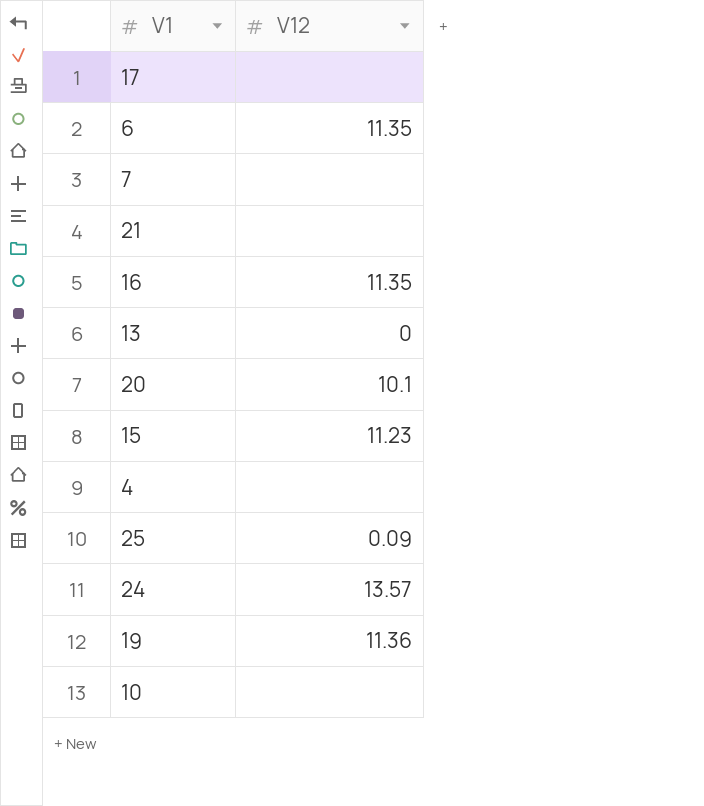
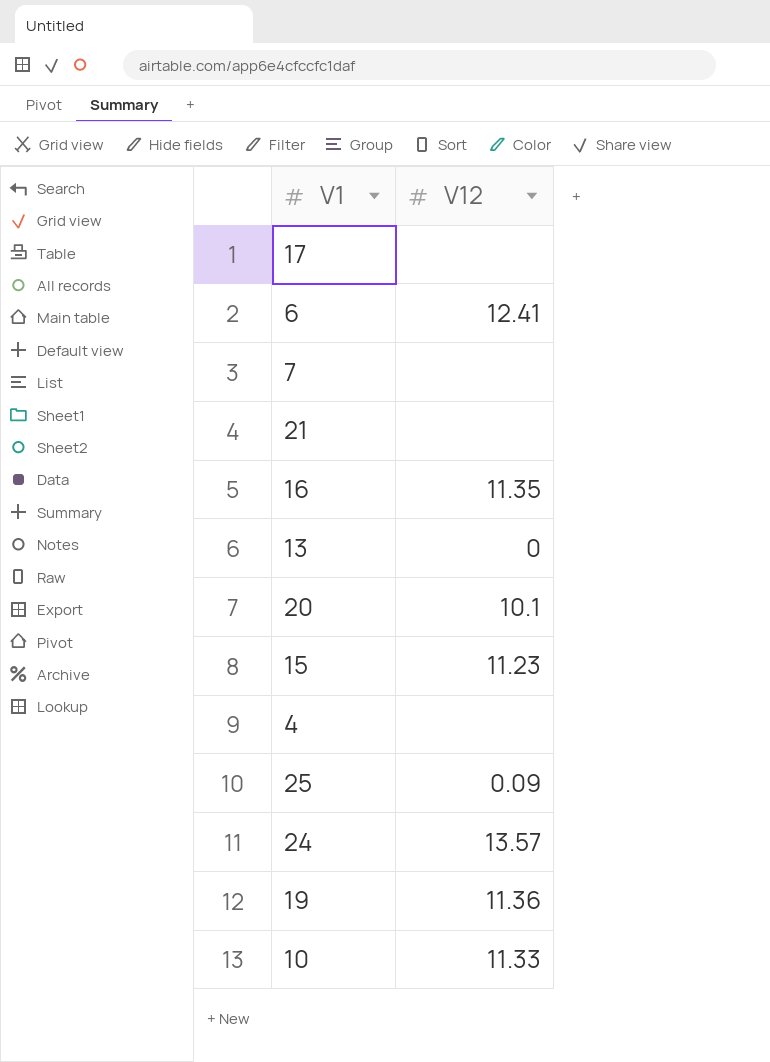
6 | V12: 11.35 -> 12.41
10 | V12: none -> 11.33

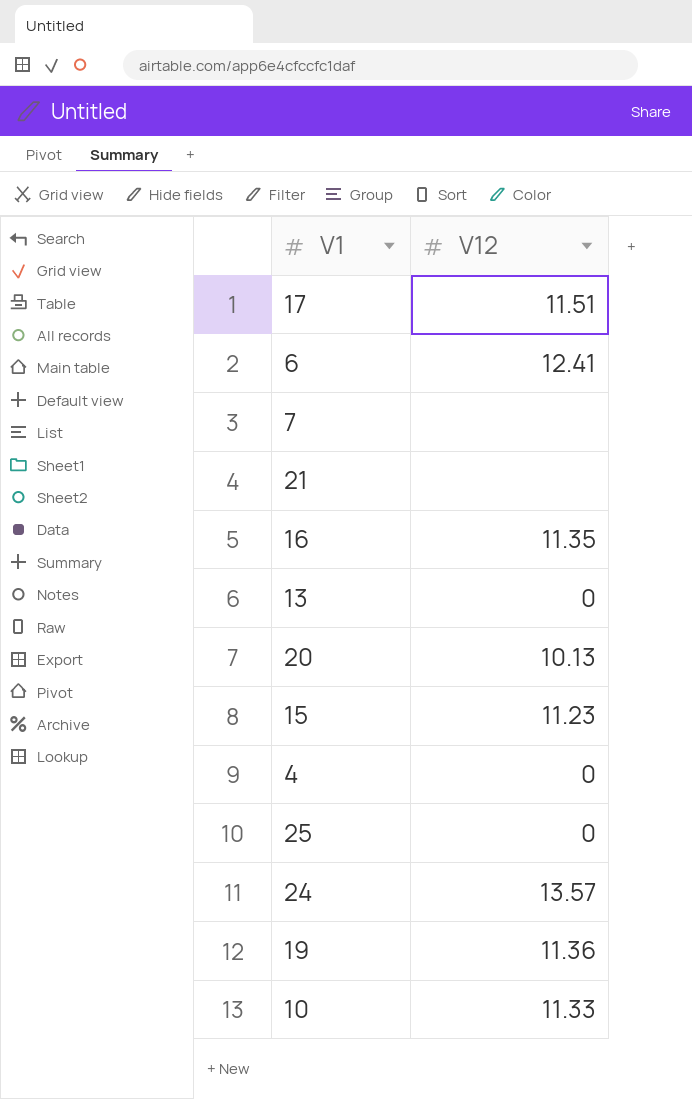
17 | V12: none -> 11.51
20 | V12: 10.1 -> 10.13
4 | V12: none -> 0
25 | V12: 0.09 -> 0

